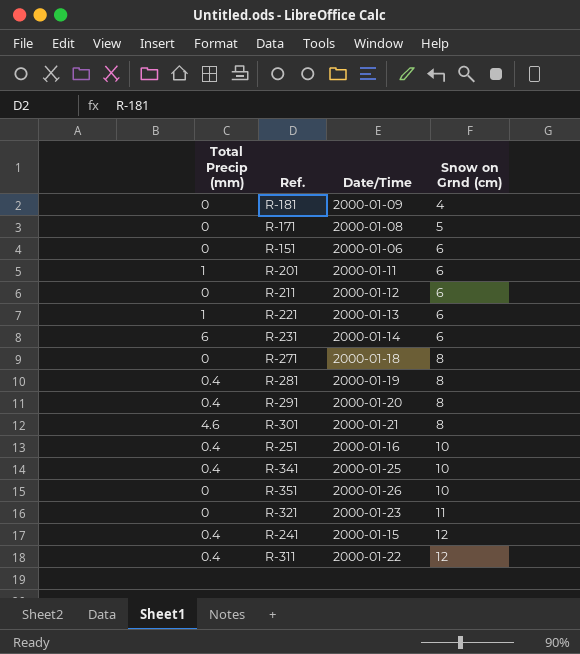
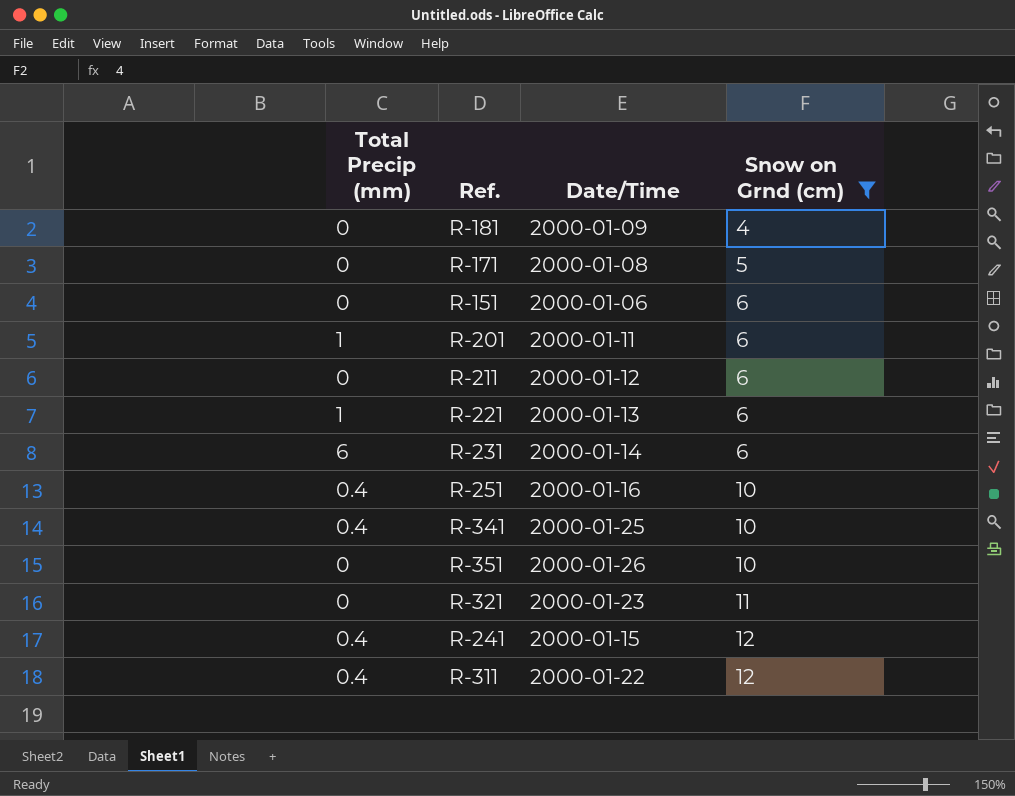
filter: none -> Snow on Grnd (cm) != 8

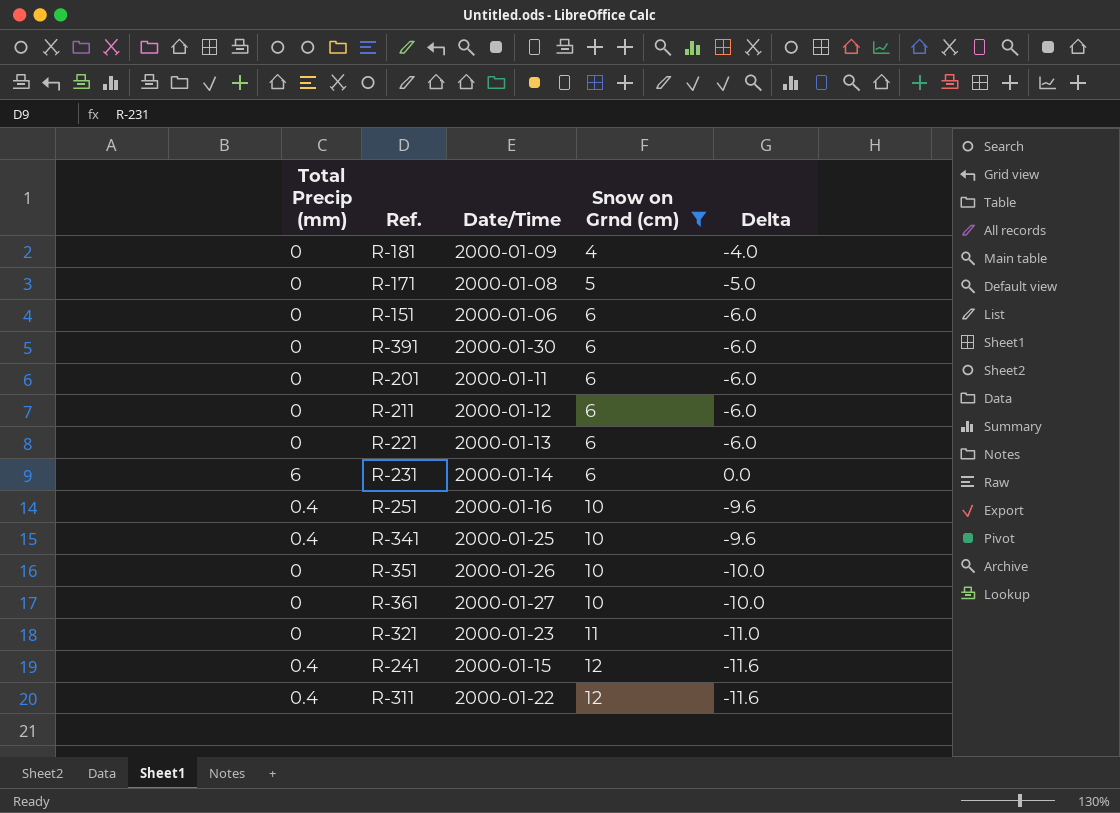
column Delta | formula: none -> [Total Precip (mm)] - [Snow on Grnd (cm)]
row R-391: none -> 0 | 2000-01-30 | 6 | -6.0
R-201 | Total Precip (mm): 1 -> 0
R-221 | Total Precip (mm): 1 -> 0
row R-361: none -> 0 | 2000-01-27 | 10 | -10.0

